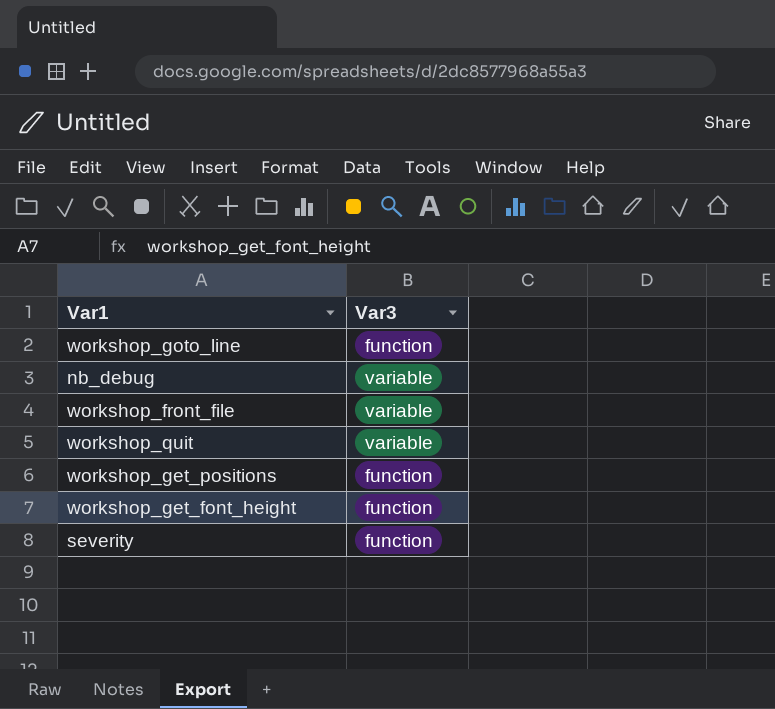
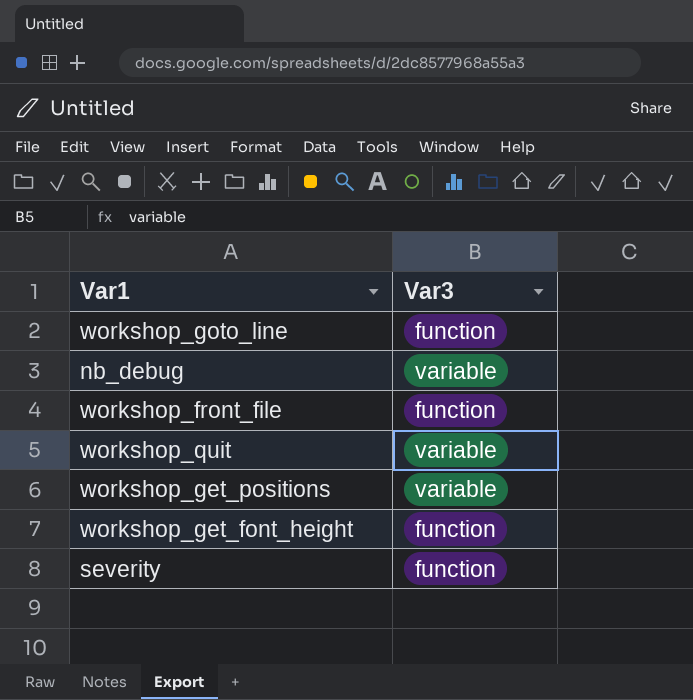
workshop_front_file | Var3: variable -> function
workshop_get_positions | Var3: function -> variable

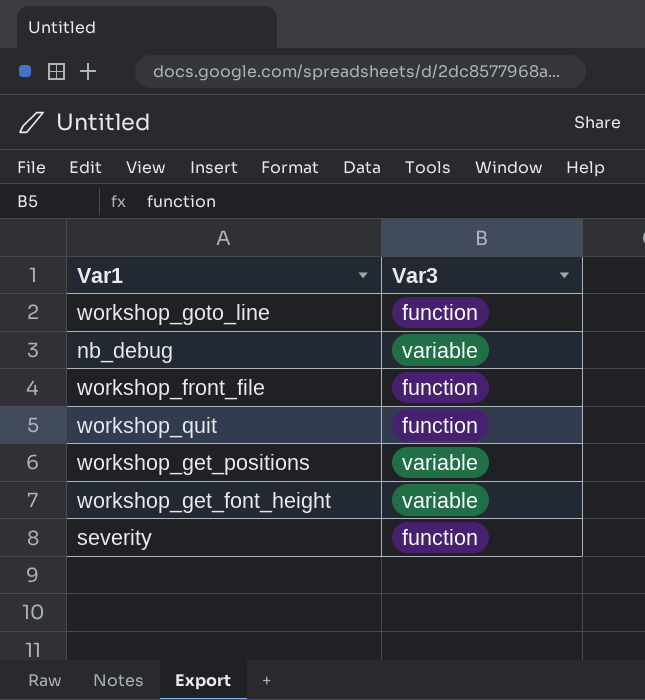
workshop_quit | Var3: variable -> function
workshop_get_font_height | Var3: function -> variable

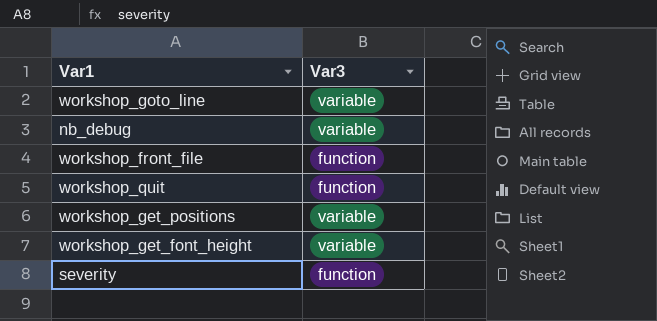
workshop_goto_line | Var3: function -> variable

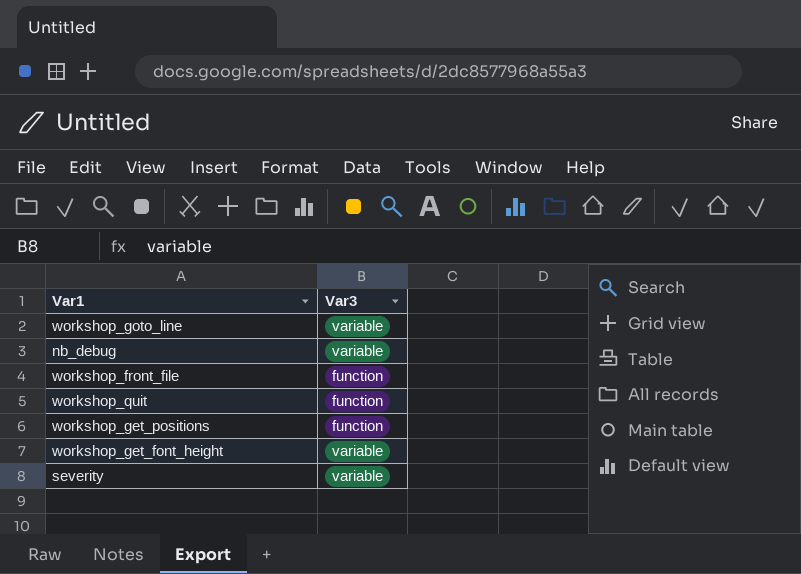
workshop_get_positions | Var3: variable -> function
severity | Var3: function -> variable

